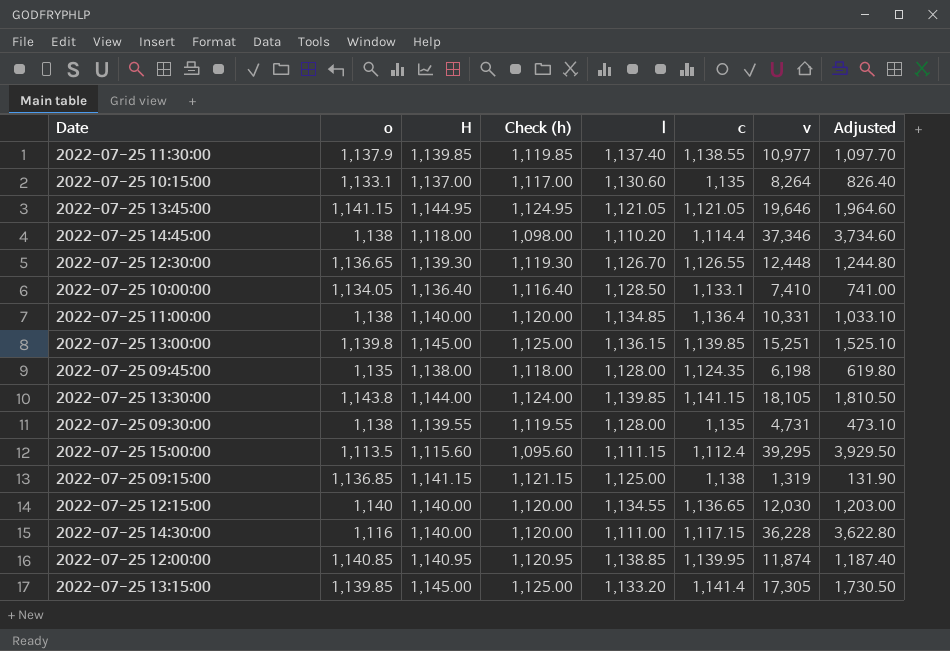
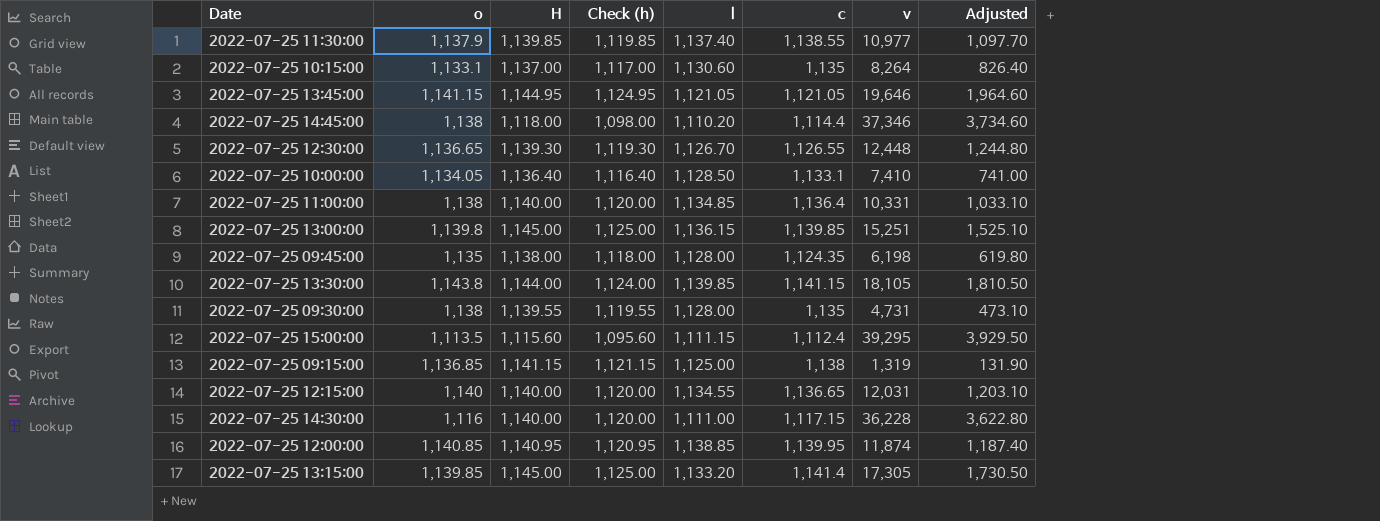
2022-07-25 12:15:00 | v: 12,030 -> 12,031
2022-07-25 12:15:00 | Adjusted: 1,203.00 -> 1,203.10

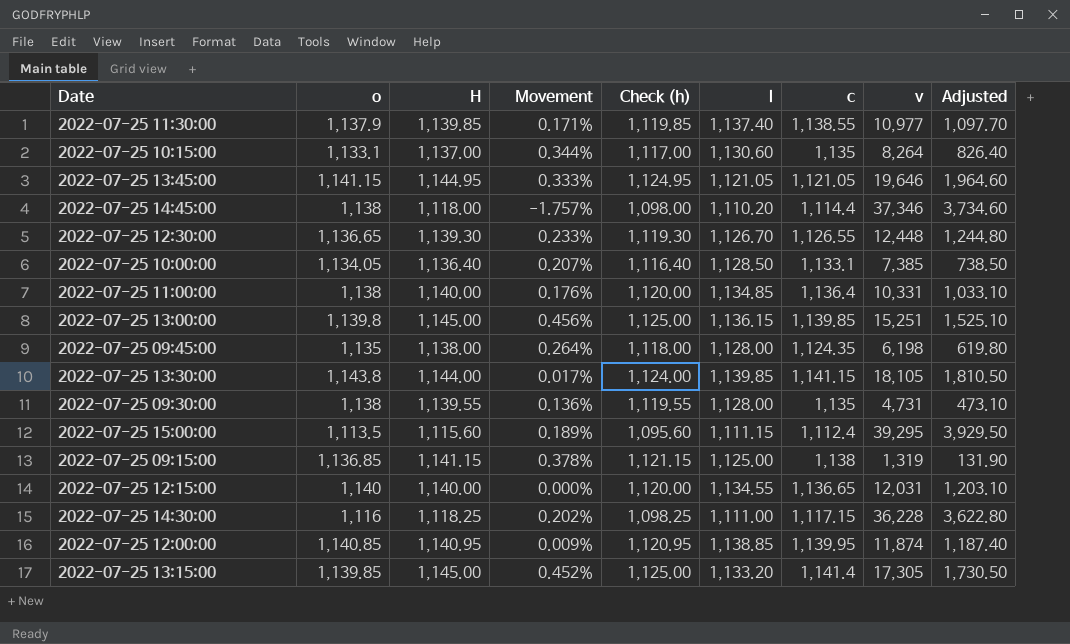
column Movement | formula: none -> ([H] - [o]) / [o]
2022-07-25 10:00:00 | v: 7,410 -> 7,385
2022-07-25 10:00:00 | Adjusted: 741.00 -> 738.50
2022-07-25 14:30:00 | H: 1,140.00 -> 1,118.25
2022-07-25 14:30:00 | Check (h): 1,120.00 -> 1,098.25

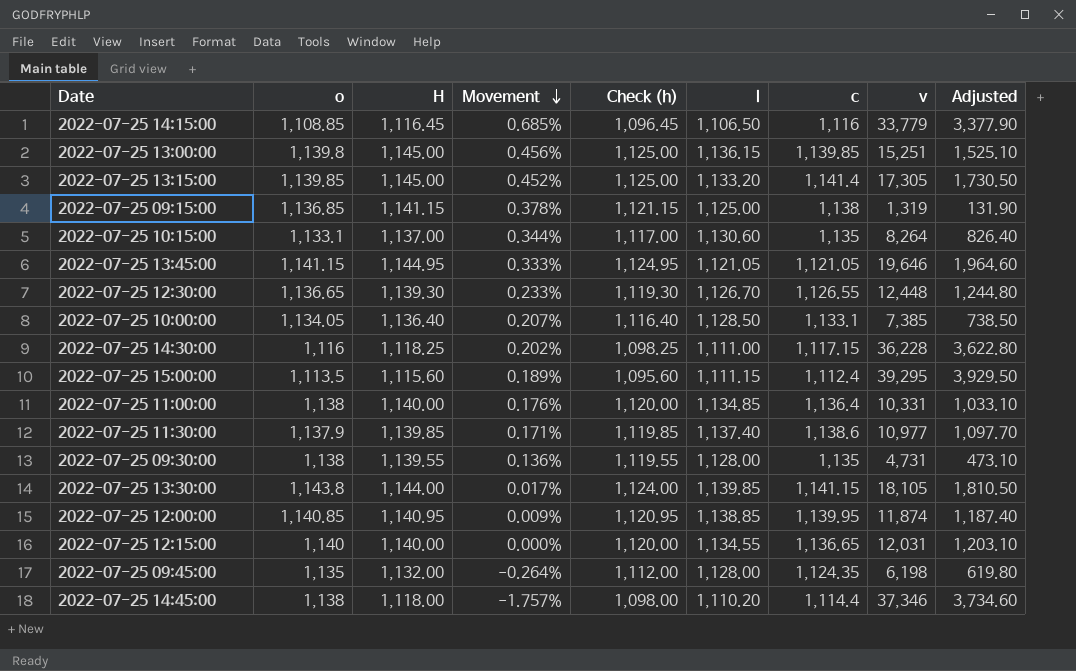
row order: none -> Movement descending
row 2022-07-25 14:15:00: none -> 1,108.85 | 1,116.45 | 0.685% | 1,096.45 | 1,106.50 | 1,116 | 33,779 | 3,377.90
2022-07-25 11:30:00 | c: 1,138.55 -> 1,138.6
2022-07-25 09:45:00 | H: 1,138.00 -> 1,132.00
2022-07-25 09:45:00 | Movement: 0.264% -> -0.264%
2022-07-25 09:45:00 | Check (h): 1,118.00 -> 1,112.00

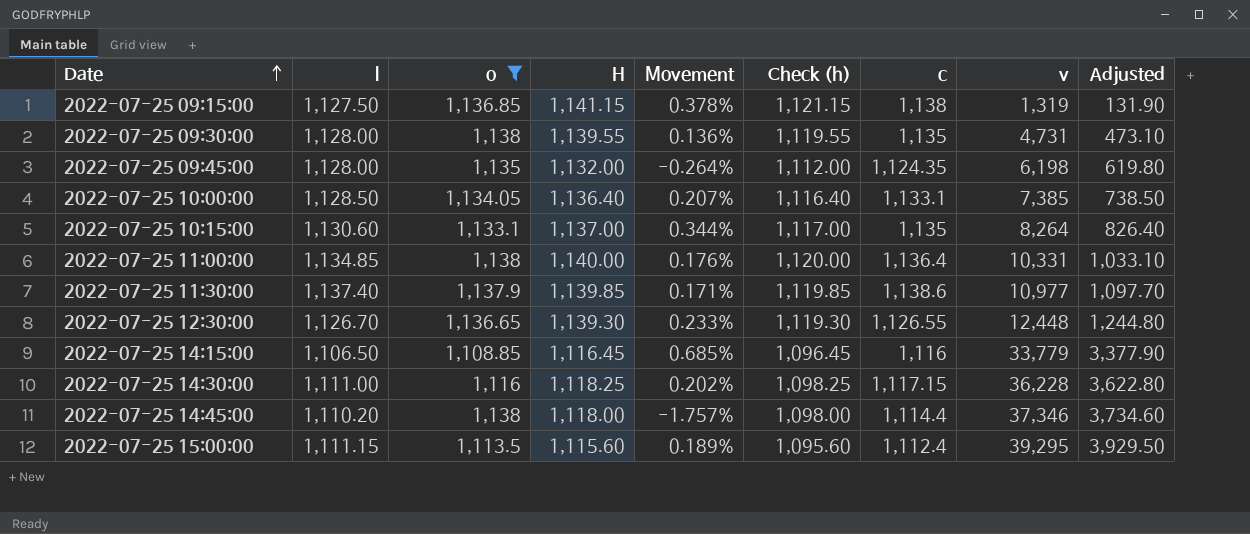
filter: none -> o <= 1,138
row order: Movement descending -> Date ascending
column l | position: 6 -> 2
2022-07-25 09:15:00 | l: 1,125.00 -> 1,127.50

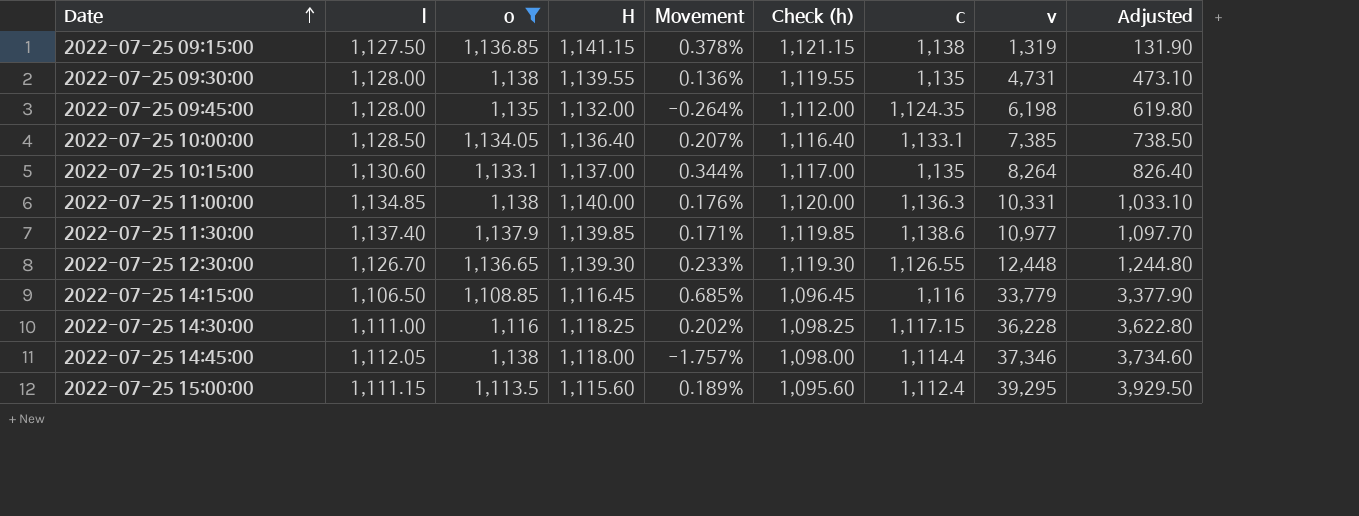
2022-07-25 11:00:00 | c: 1,136.4 -> 1,136.3
2022-07-25 14:45:00 | l: 1,110.20 -> 1,112.05

